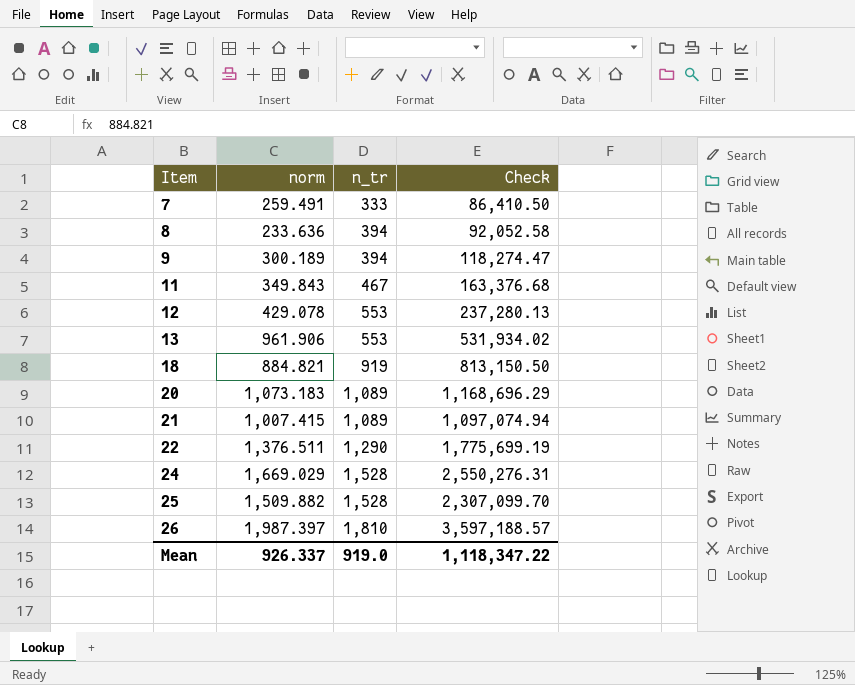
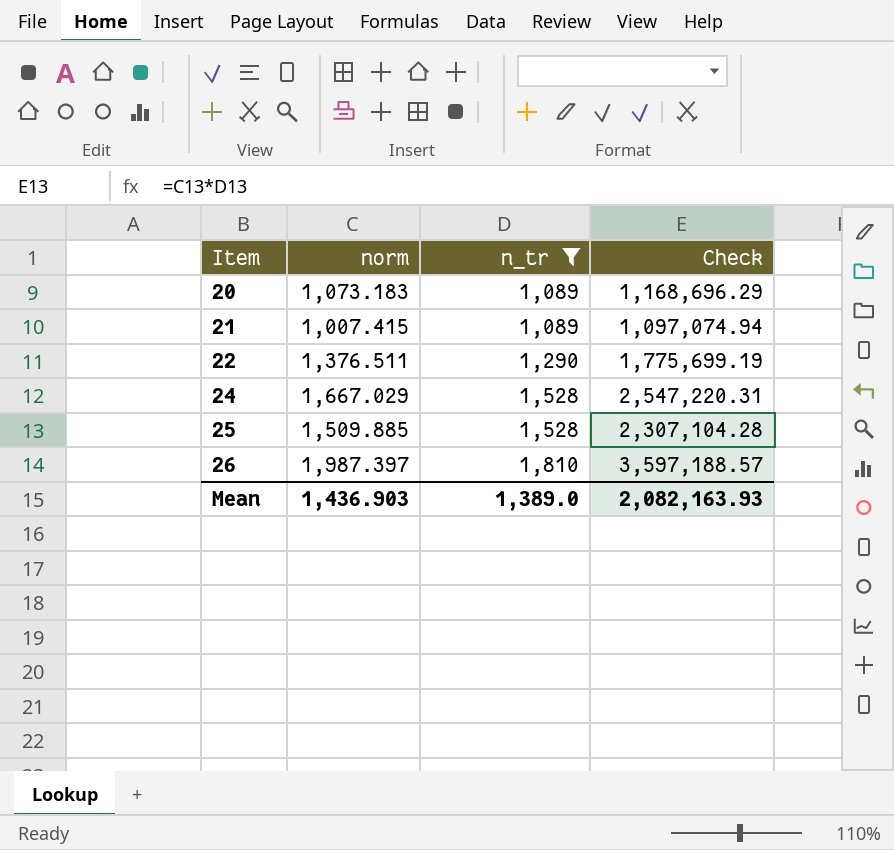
filter: none -> n_tr >= 1,089
24 | norm: 1,669.029 -> 1,667.029
24 | Check: 2,550,276.31 -> 2,547,220.31
25 | norm: 1,509.882 -> 1,509.885
25 | Check: 2,307,099.70 -> 2,307,104.28
Mean | norm: 926.337 -> 1,436.903
Mean | n_tr: 919.0 -> 1,389.0
Mean | Check: 1,118,347.22 -> 2,082,163.93

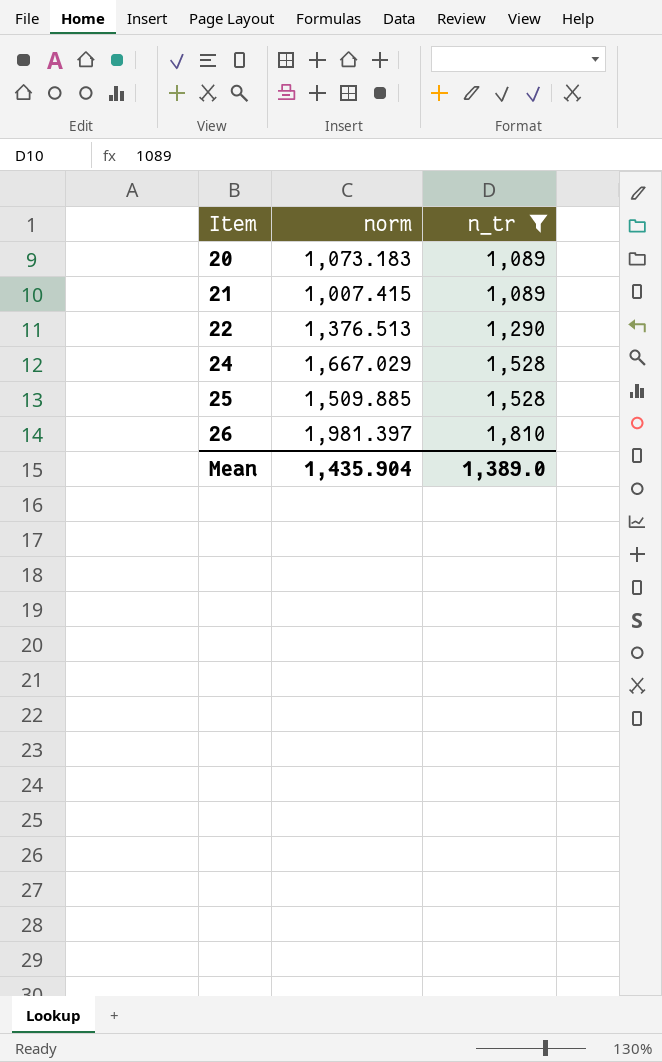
column Check | formula: [norm] * [n_tr] -> none
22 | norm: 1,376.511 -> 1,376.513
26 | norm: 1,987.397 -> 1,981.397
Mean | norm: 1,436.903 -> 1,435.904

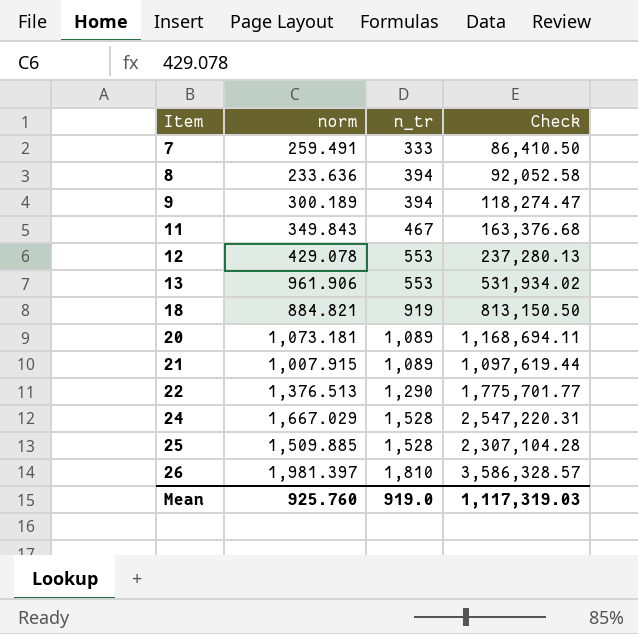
filter: n_tr >= 1,089 -> none
column Check | formula: none -> [norm] * [n_tr]
20 | norm: 1,073.183 -> 1,073.181
21 | norm: 1,007.415 -> 1,007.915
Mean | norm: 1,435.904 -> 925.760
Mean | n_tr: 1,389.0 -> 919.0

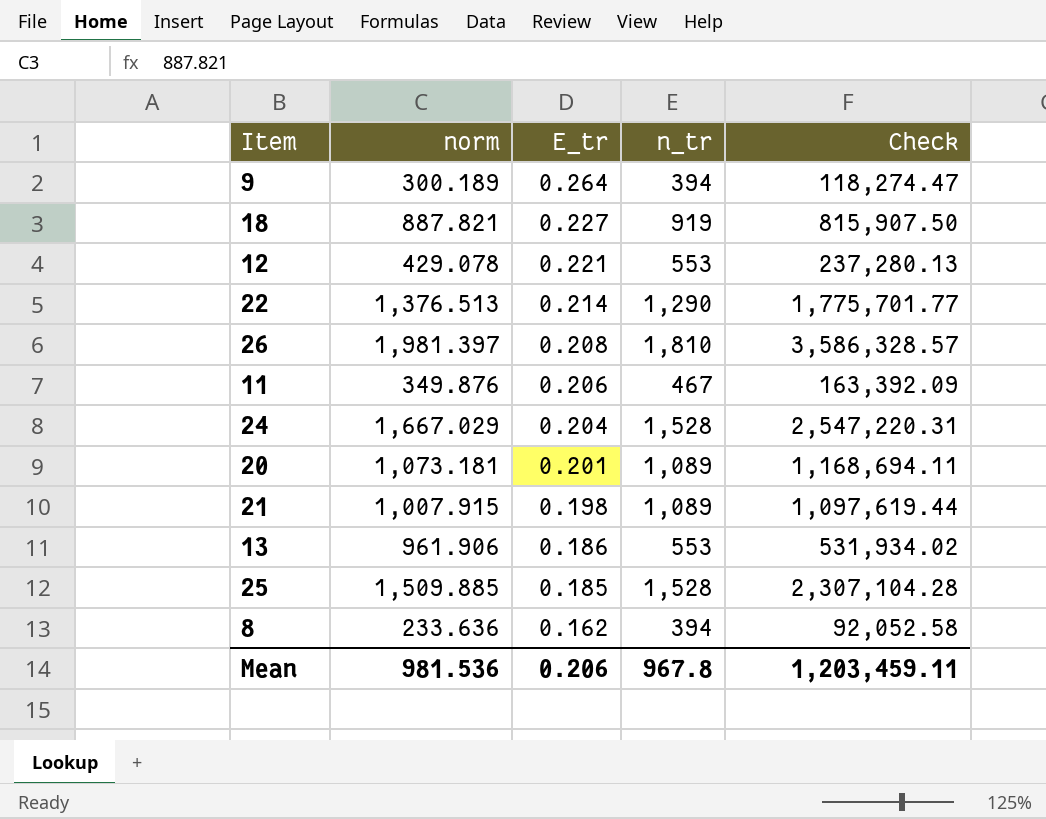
row order: Item ascending -> E_tr descending
column E_tr | position: none -> 3
row 7: 259.491 | 333 | 86,410.50 -> none
18 | norm: 884.821 -> 887.821
18 | Check: 813,150.50 -> 815,907.50
11 | norm: 349.843 -> 349.876
11 | Check: 163,376.68 -> 163,392.09
Mean | norm: 925.760 -> 981.536
Mean | n_tr: 919.0 -> 967.8
Mean | Check: 1,117,319.03 -> 1,203,459.11

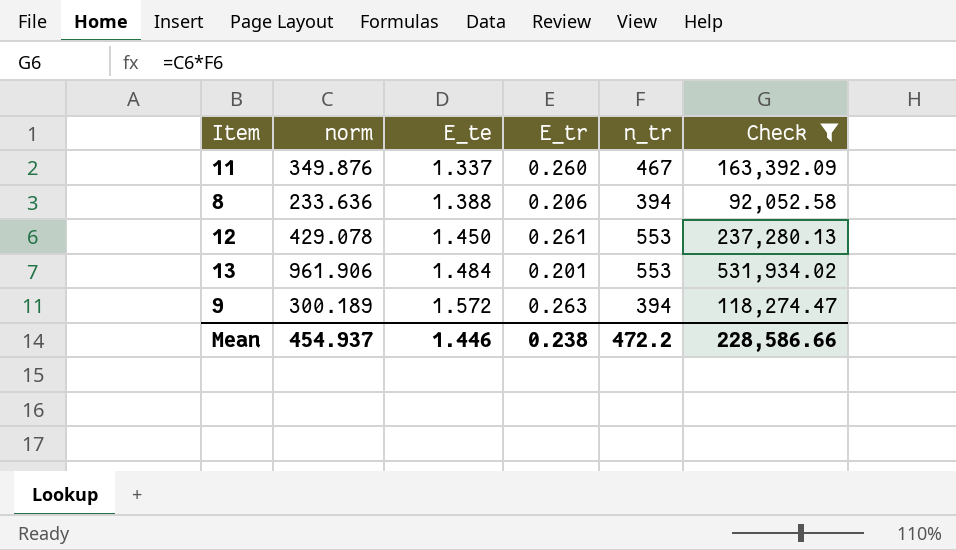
filter: none -> Check <= 531,934.02
row order: E_tr descending -> E_te ascending
column E_te | position: none -> 3
11 | E_tr: 0.206 -> 0.260
8 | E_tr: 0.162 -> 0.206
12 | E_tr: 0.221 -> 0.261
13 | E_tr: 0.186 -> 0.201
9 | E_tr: 0.264 -> 0.263
Mean | norm: 981.536 -> 454.937
Mean | E_tr: 0.206 -> 0.238
Mean | n_tr: 967.8 -> 472.2
Mean | Check: 1,203,459.11 -> 228,586.66

